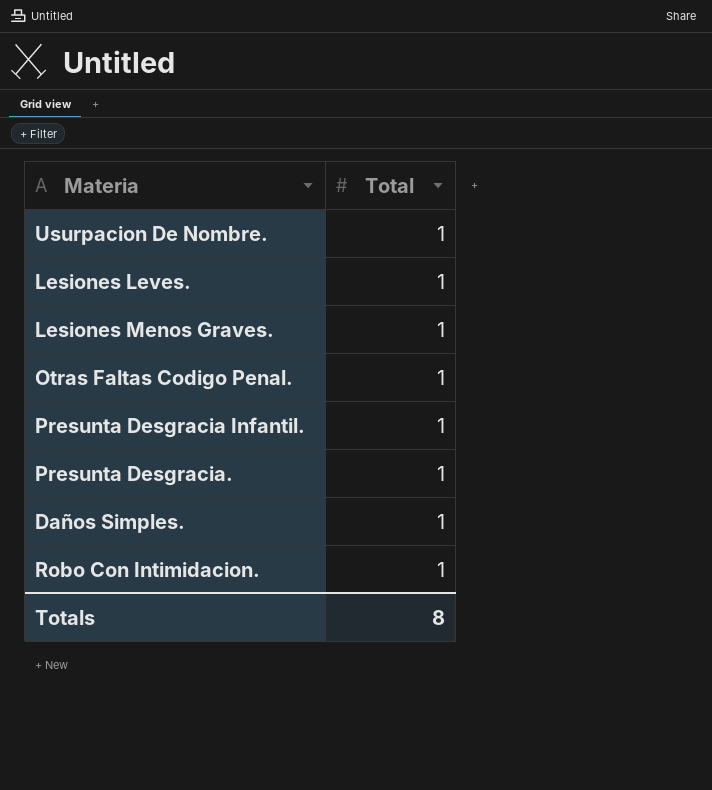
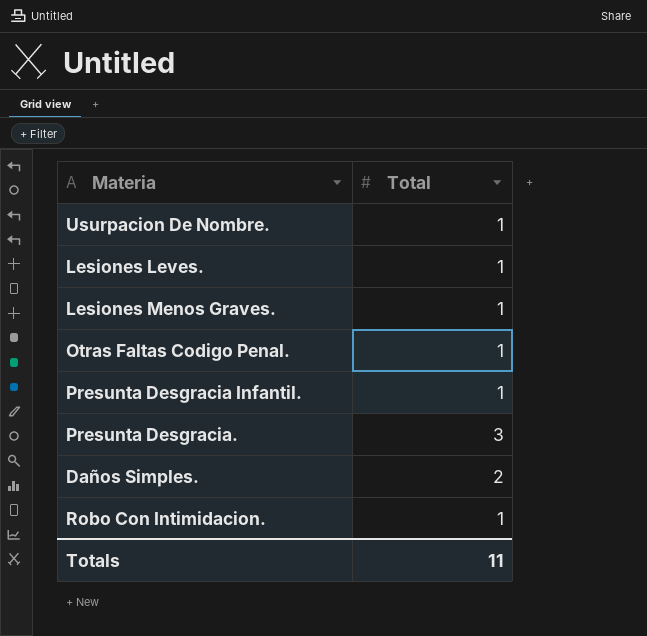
Presunta Desgracia. | Total: 1 -> 3
Daños Simples. | Total: 1 -> 2
Totals | Total: 8 -> 11

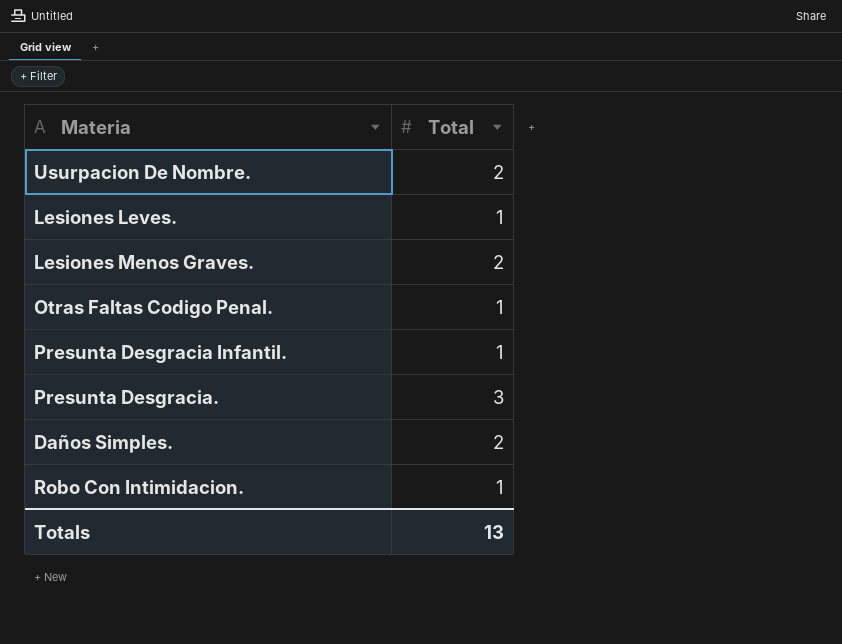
Usurpacion De Nombre. | Total: 1 -> 2
Lesiones Menos Graves. | Total: 1 -> 2
Totals | Total: 11 -> 13

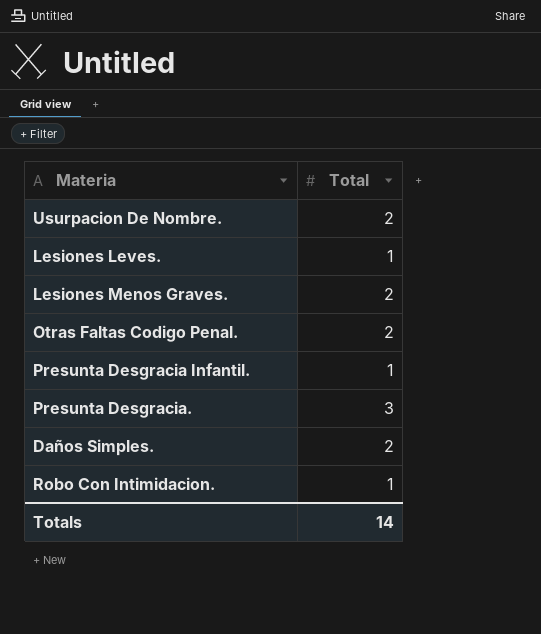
Otras Faltas Codigo Penal. | Total: 1 -> 2
Totals | Total: 13 -> 14

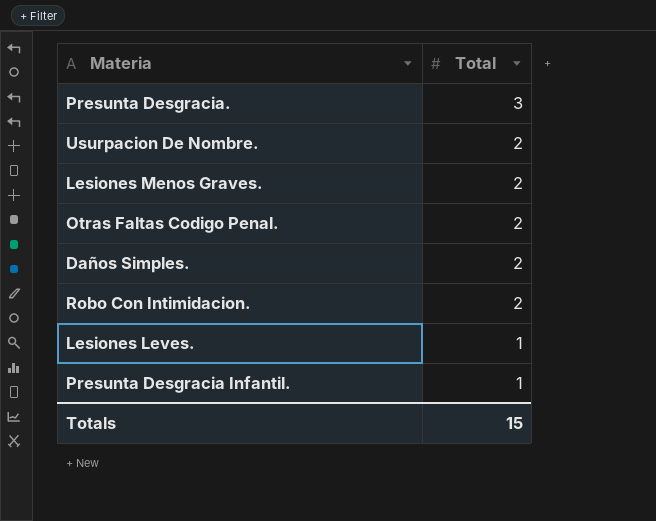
row order: none -> Total descending
Robo Con Intimidacion. | Total: 1 -> 2
Totals | Total: 14 -> 15

